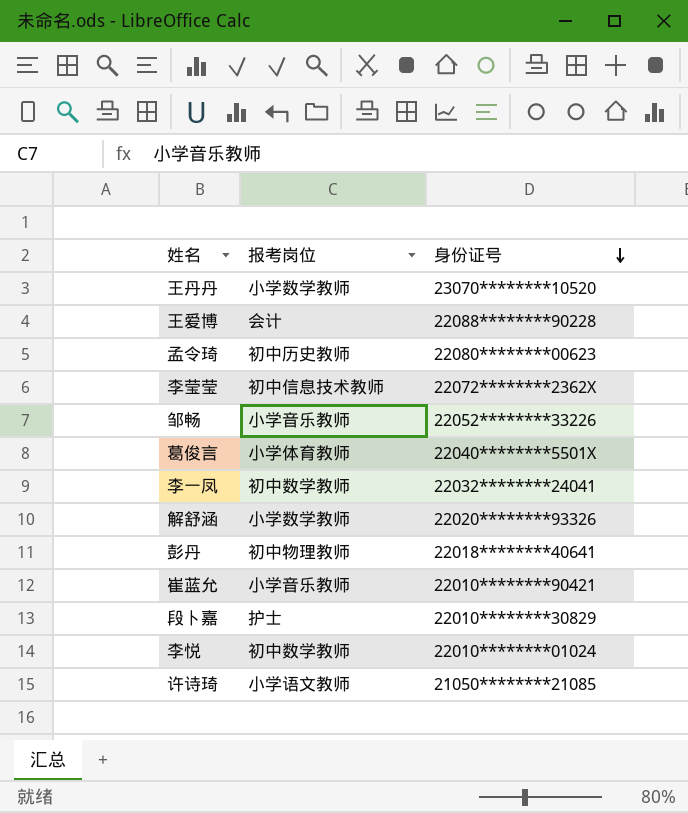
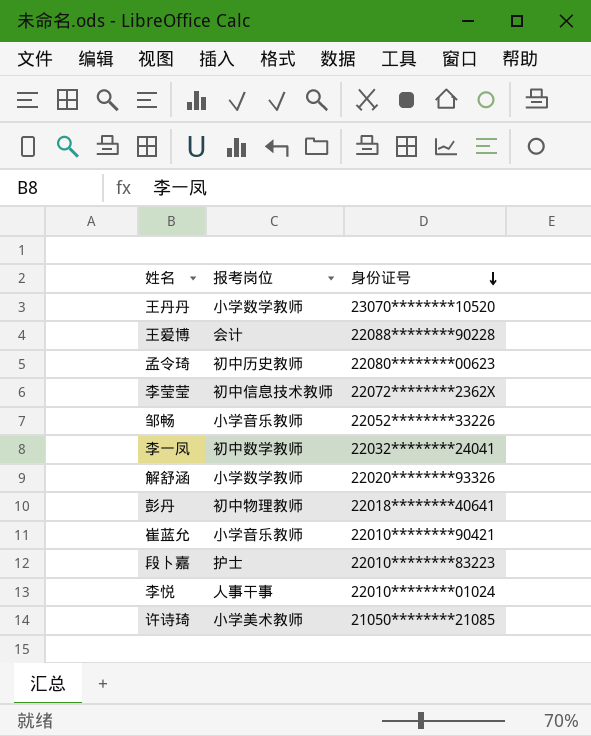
row 葛俊言: 小学体育教师 | 22040********5501X -> none
段卜嘉 | 身份证号: 22010********30829 -> 22010********83223
李悦 | 报考岗位: 初中数学教师 -> 人事干事
许诗琦 | 报考岗位: 小学语文教师 -> 小学美术教师

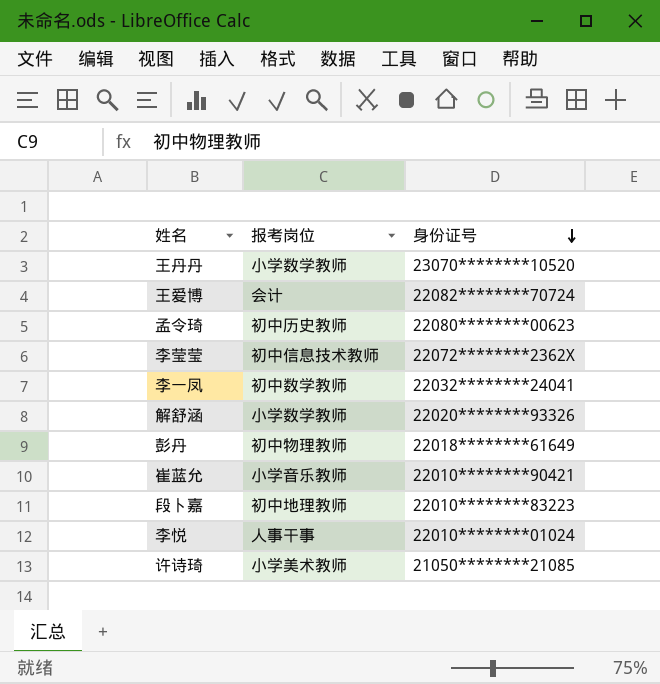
row 邹畅: 小学音乐教师 | 22052********33226 -> none
王爱博 | 身份证号: 22088********90228 -> 22082********70724
彭丹 | 身份证号: 22018********40641 -> 22018********61649
段卜嘉 | 报考岗位: 护士 -> 初中地理教师

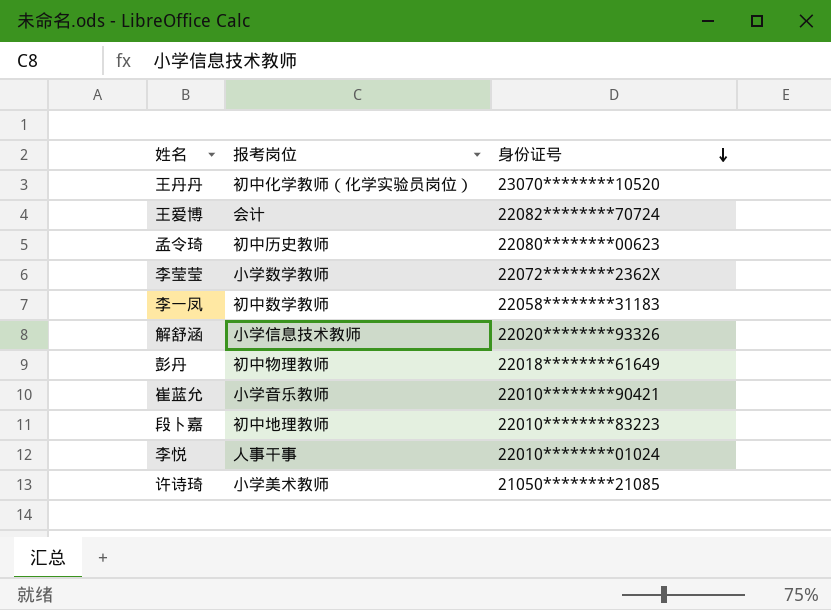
王丹丹 | 报考岗位: 小学数学教师 -> 初中化学教师（化学实验员岗位）
李莹莹 | 报考岗位: 初中信息技术教师 -> 小学数学教师
李一凤 | 身份证号: 22032********24041 -> 22058********31183
解舒涵 | 报考岗位: 小学数学教师 -> 小学信息技术教师

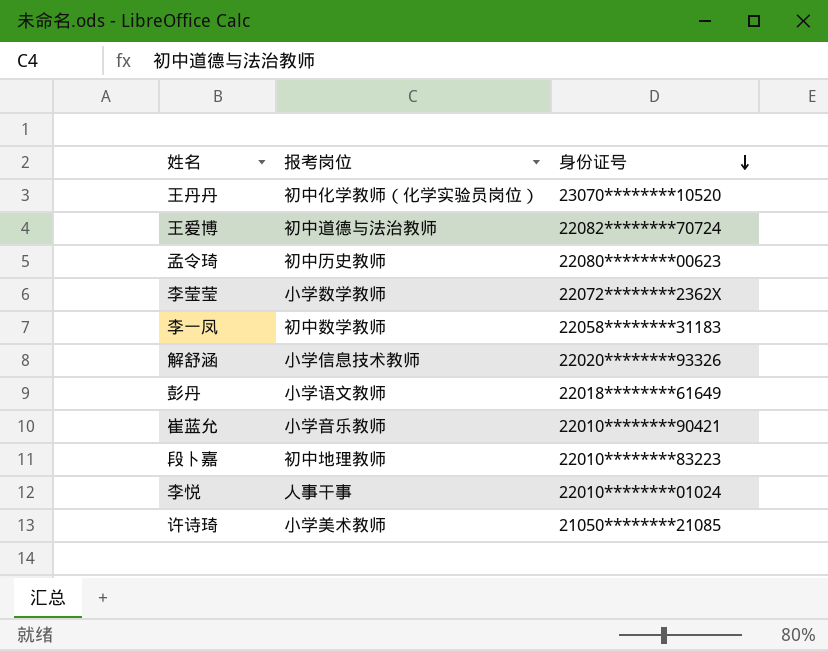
王爱博 | 报考岗位: 会计 -> 初中道德与法治教师
彭丹 | 报考岗位: 初中物理教师 -> 小学语文教师

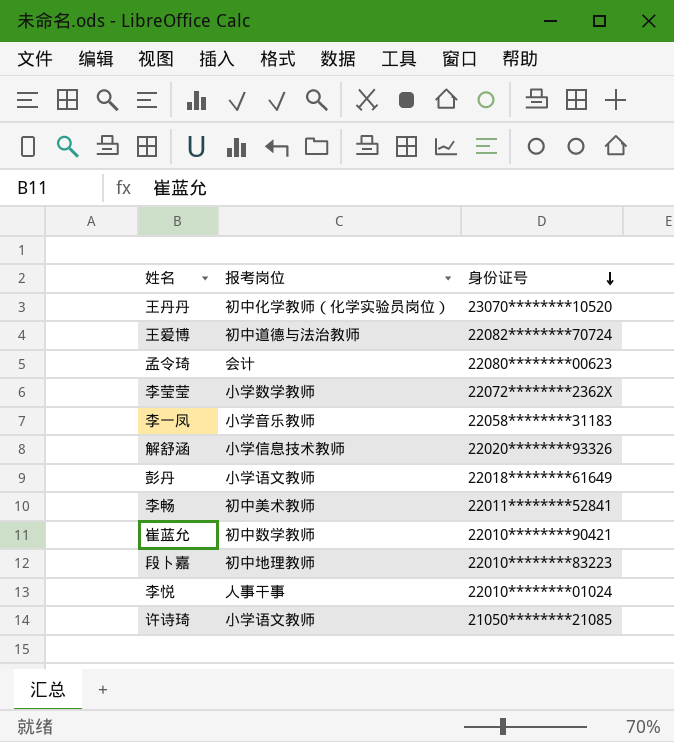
孟令琦 | 报考岗位: 初中历史教师 -> 会计
李一凤 | 报考岗位: 初中数学教师 -> 小学音乐教师
row 李畅: none -> 初中美术教师 | 22011********52841
崔蓝允 | 报考岗位: 小学音乐教师 -> 初中数学教师
许诗琦 | 报考岗位: 小学美术教师 -> 小学语文教师

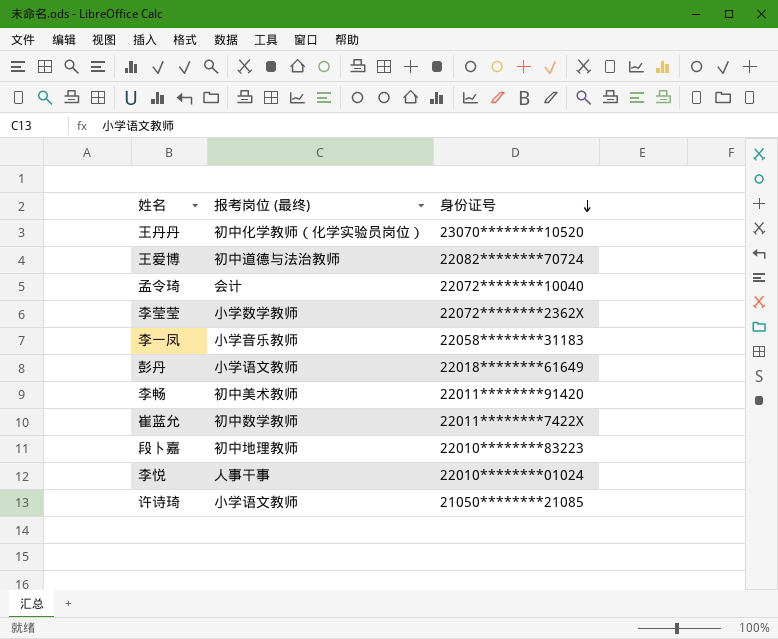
column name: 报考岗位 -> 报考岗位 (最终)
row 解舒涵: 小学信息技术教师 | 22020********93326 -> none
孟令琦 | 身份证号: 22080********00623 -> 22072********10040
李畅 | 身份证号: 22011********52841 -> 22011********91420
崔蓝允 | 身份证号: 22010********90421 -> 22011********7422X

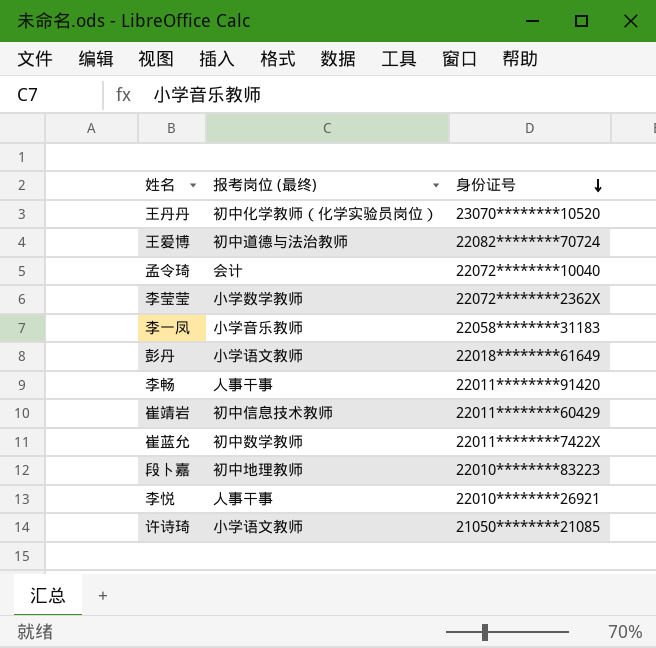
李畅 | 报考岗位 (最终): 初中美术教师 -> 人事干事
row 崔靖岩: none -> 初中信息技术教师 | 22011********60429
李悦 | 身份证号: 22010********01024 -> 22010********26921

